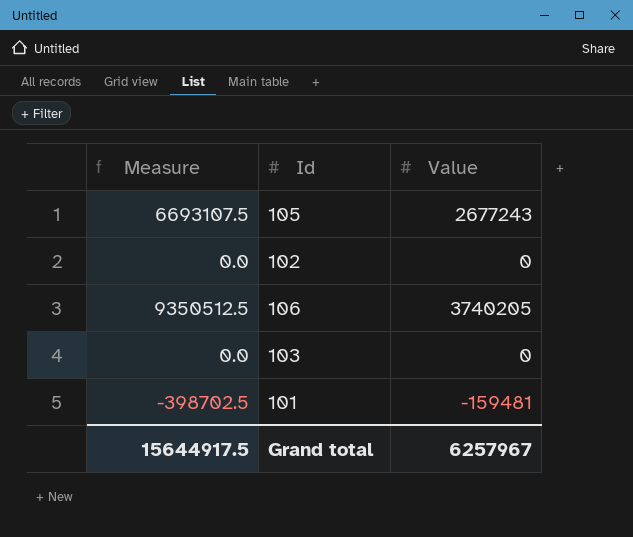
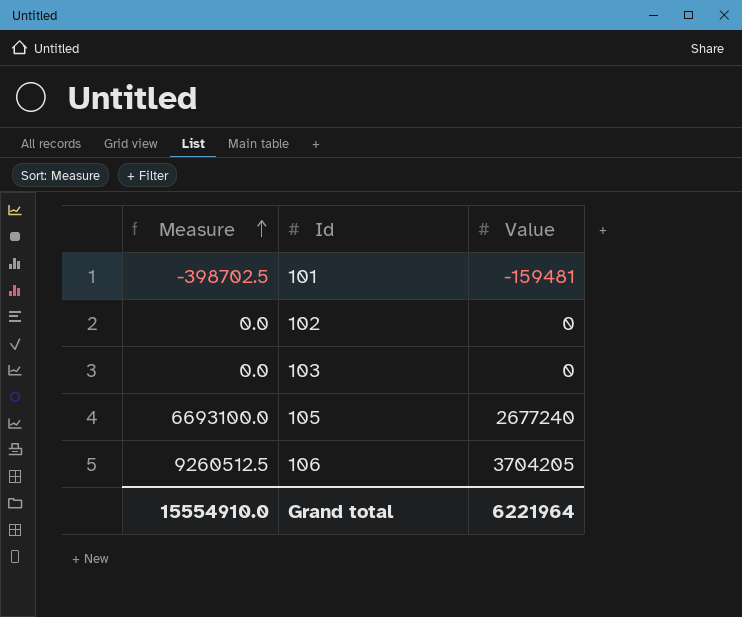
row order: none -> Measure ascending
105 | Measure: 6693107.5 -> 6693100.0
105 | Value: 2677243 -> 2677240
106 | Measure: 9350512.5 -> 9260512.5
106 | Value: 3740205 -> 3704205
Grand total | Measure: 15644917.5 -> 15554910.0
Grand total | Value: 6257967 -> 6221964

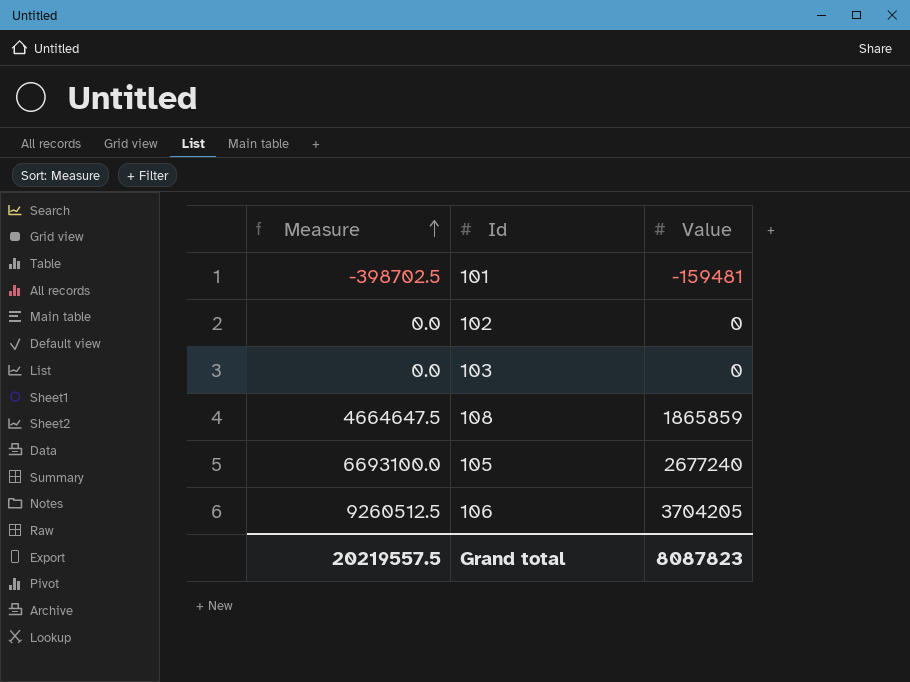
row 108: none -> 4664647.5 | 1865859
Grand total | Measure: 15554910.0 -> 20219557.5
Grand total | Value: 6221964 -> 8087823

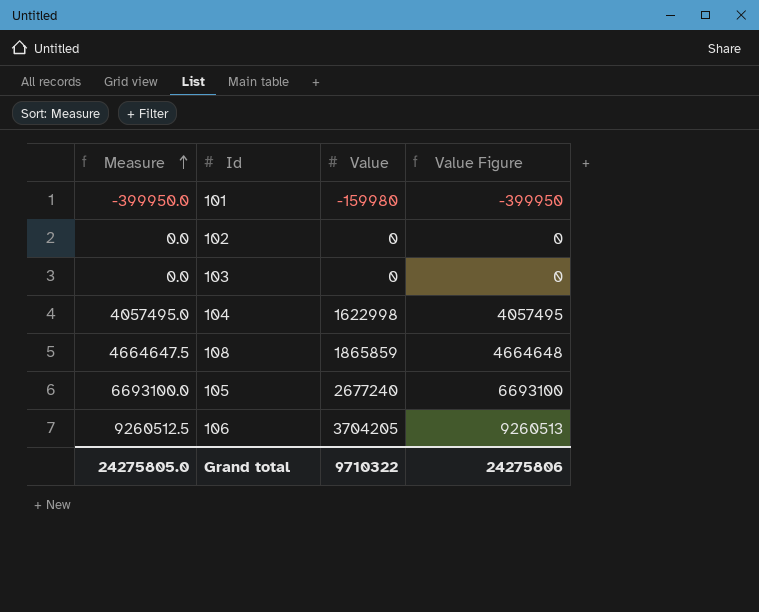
column Value Figure | formula: none -> [Value] * 2.5
101 | Measure: -398702.5 -> -399950.0
101 | Value: -159481 -> -159980
row 104: none -> 4057495.0 | 1622998 | 4057495
Grand total | Measure: 20219557.5 -> 24275805.0
Grand total | Value: 8087823 -> 9710322

